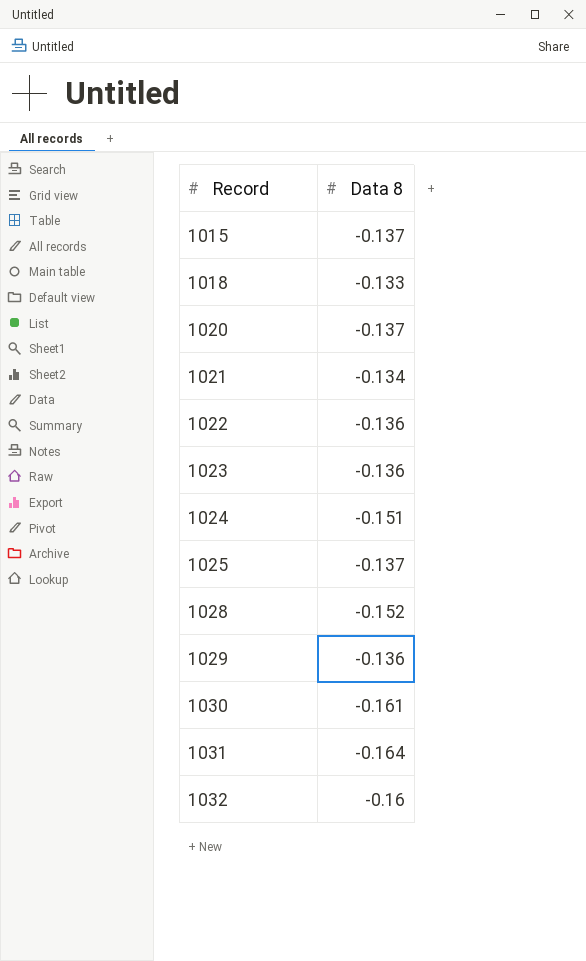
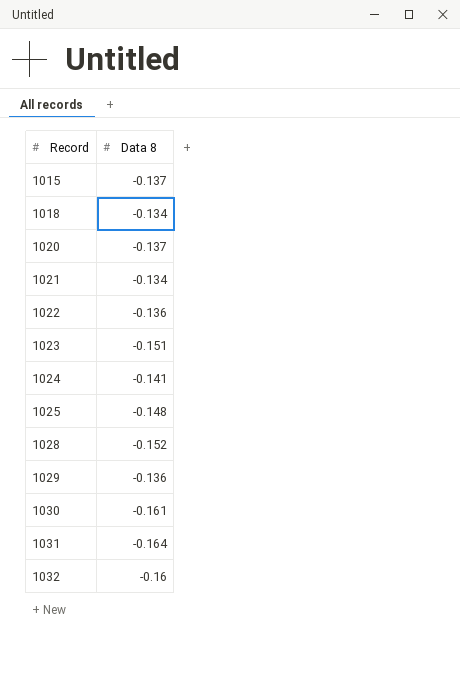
1018 | Data 8: -0.133 -> -0.134
1023 | Data 8: -0.136 -> -0.151
1024 | Data 8: -0.151 -> -0.141
1025 | Data 8: -0.137 -> -0.148

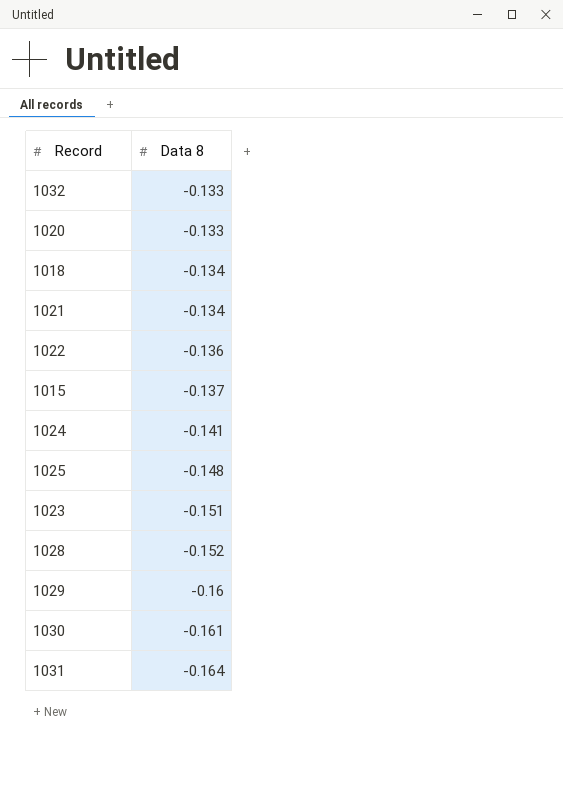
row order: Record ascending -> Data 8 descending
1032 | Data 8: -0.16 -> -0.133
1020 | Data 8: -0.137 -> -0.133
1029 | Data 8: -0.136 -> -0.16

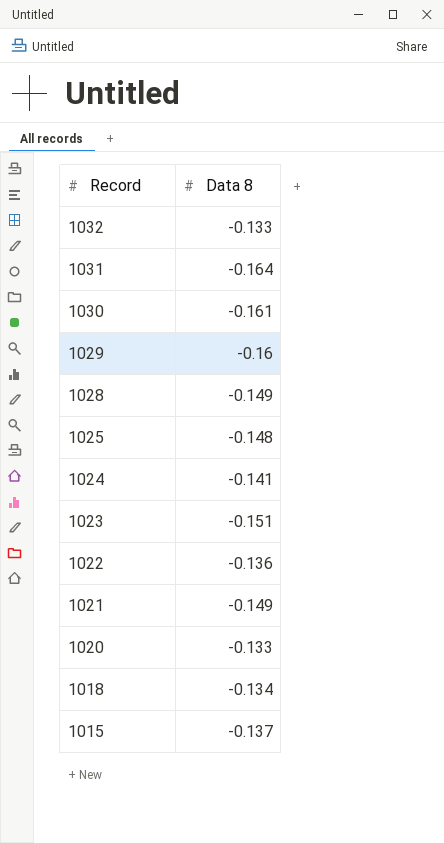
row order: Data 8 descending -> Record descending
1028 | Data 8: -0.152 -> -0.149
1021 | Data 8: -0.134 -> -0.149

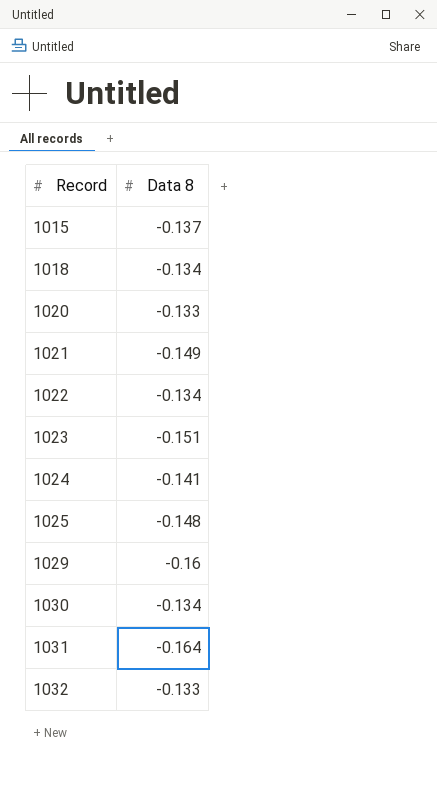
row order: Record descending -> Record ascending
row 1028: -0.149 -> none
1022 | Data 8: -0.136 -> -0.134
1030 | Data 8: -0.161 -> -0.134

